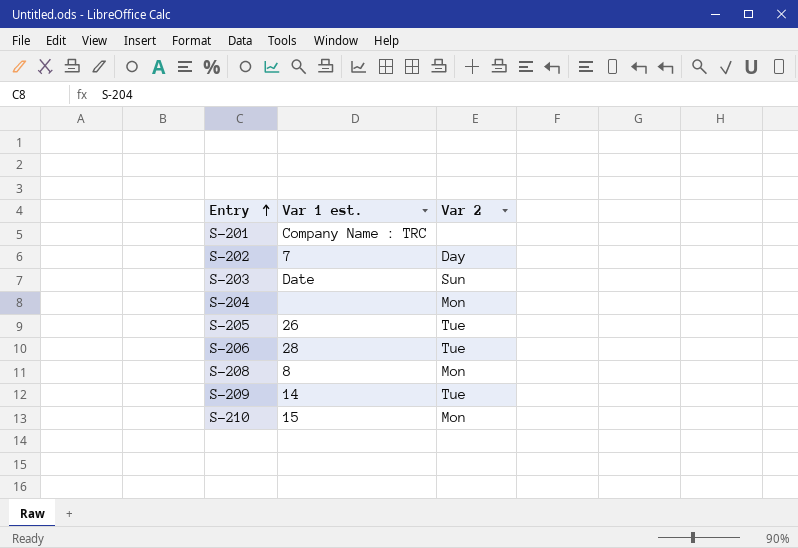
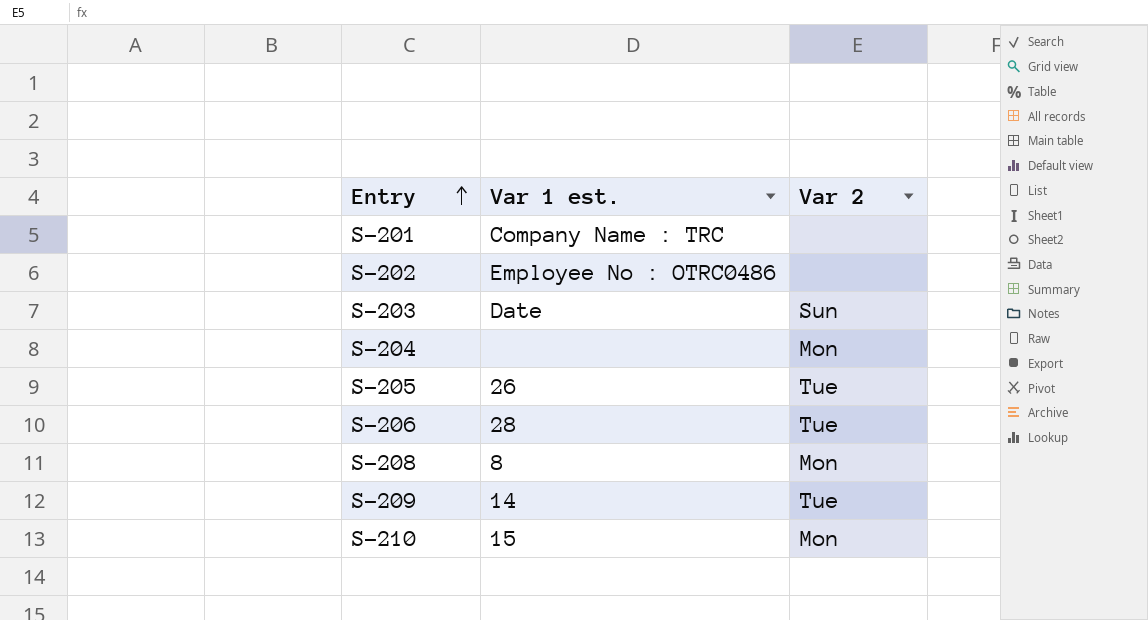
S-202 | Var 1 est.: 7 -> Employee No : OTRC0486
S-202 | Var 2: Day -> none

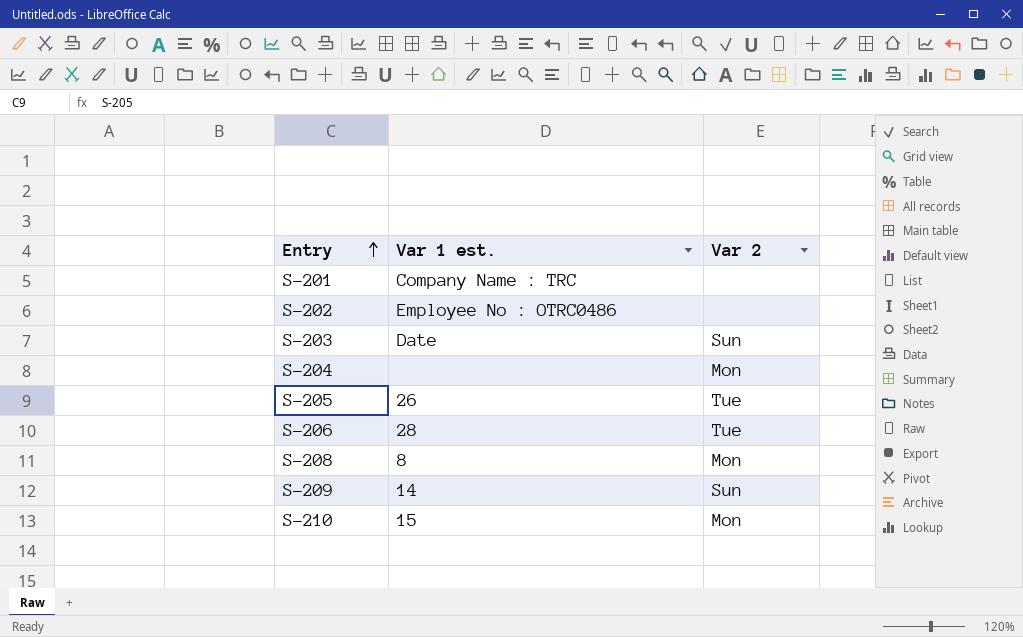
S-209 | Var 2: Tue -> Sun

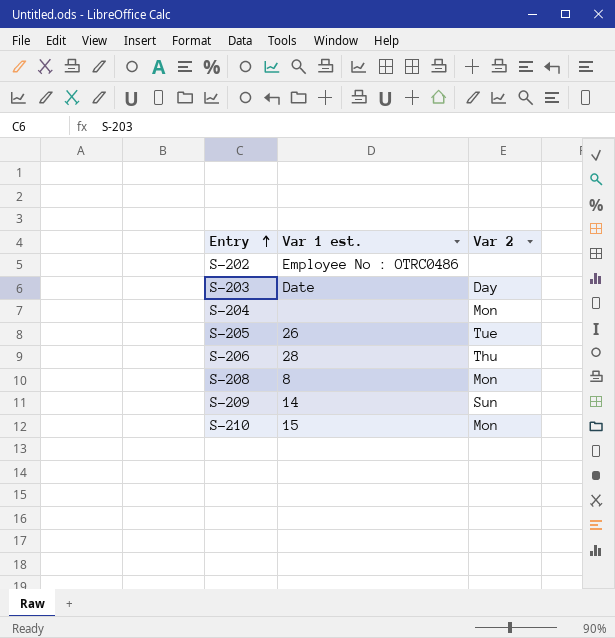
row S-201: Company Name : TRC | none -> none
S-203 | Var 2: Sun -> Day
S-206 | Var 2: Tue -> Thu

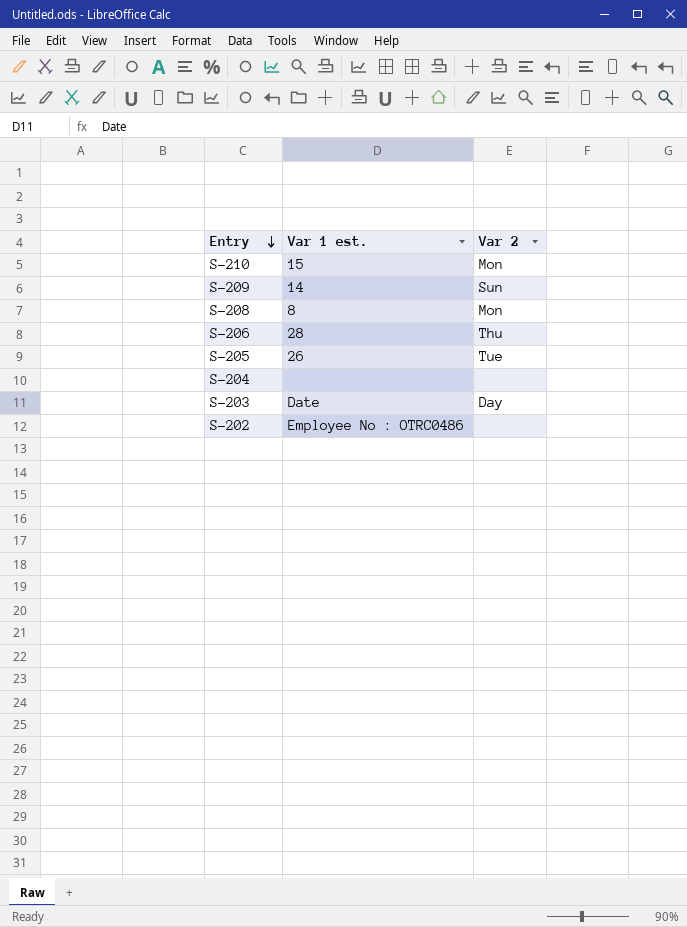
row order: Entry ascending -> Entry descending
S-204 | Var 2: Mon -> none

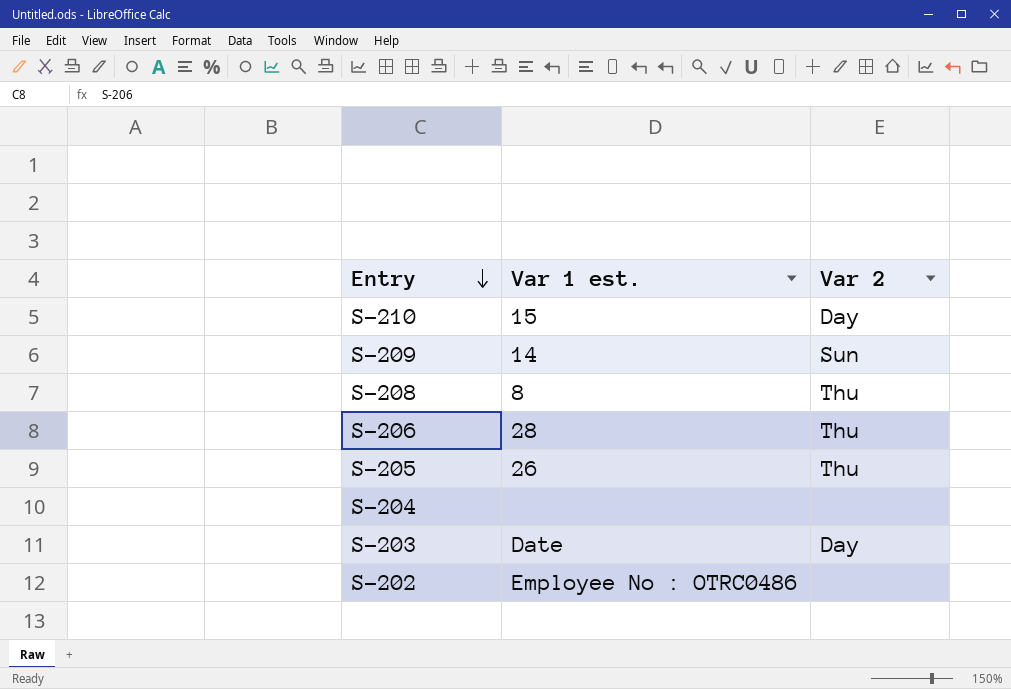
S-210 | Var 2: Mon -> Day
S-208 | Var 2: Mon -> Thu
S-205 | Var 2: Tue -> Thu

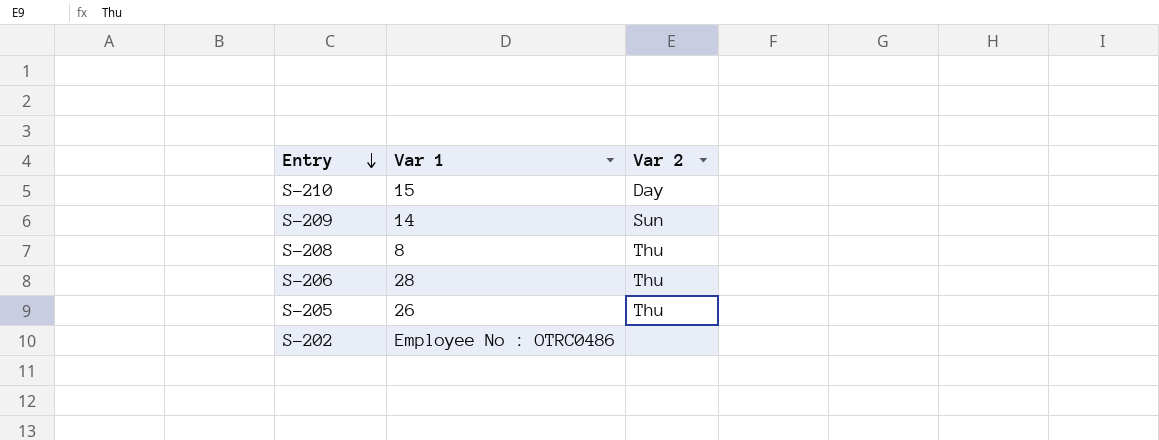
column name: Var 1 est. -> Var 1
row S-204: none | none -> none
row S-203: Date | Day -> none

